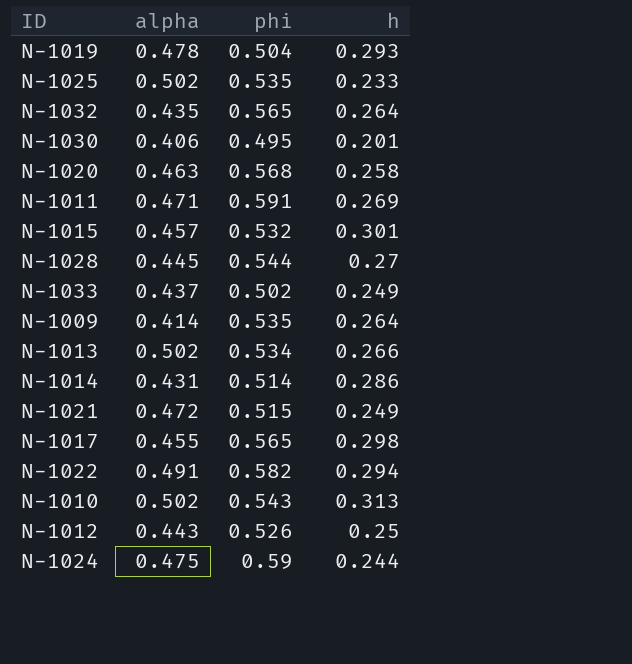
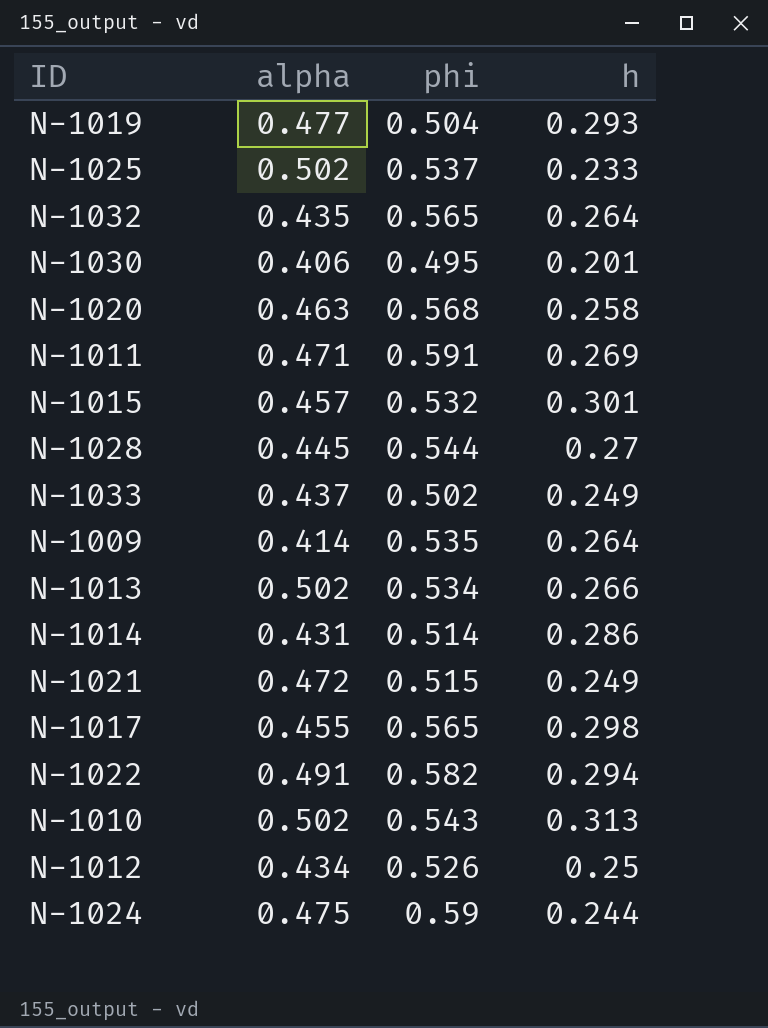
N-1019 | alpha: 0.478 -> 0.477
N-1025 | phi: 0.535 -> 0.537
N-1012 | alpha: 0.443 -> 0.434

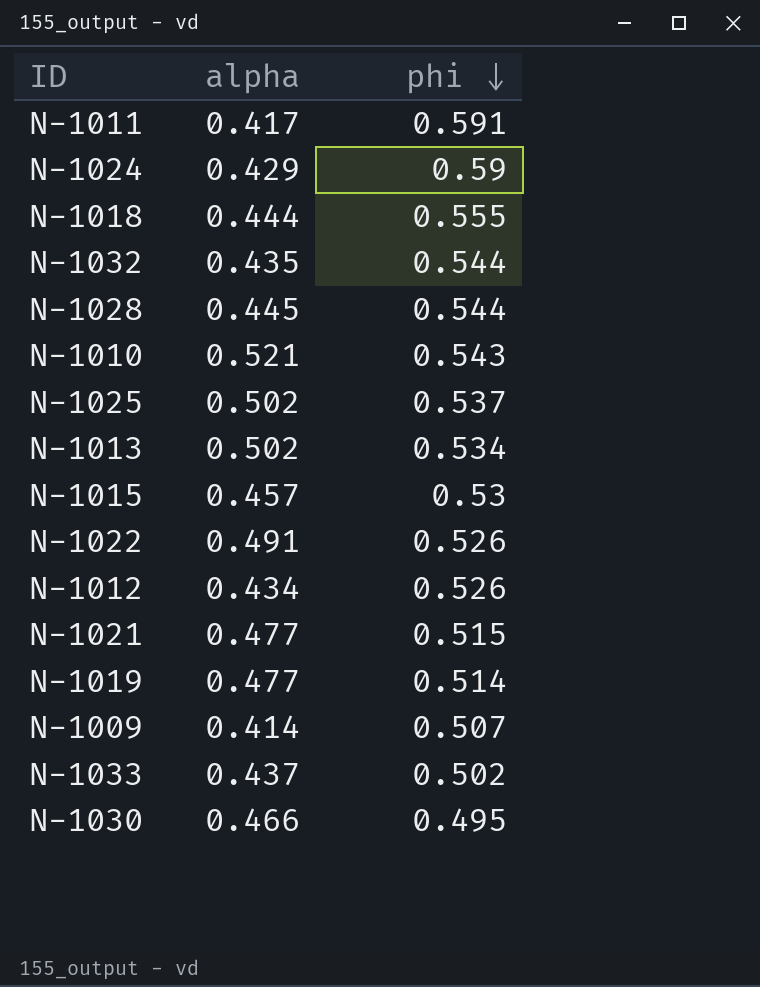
row order: none -> phi descending
column h | position: 4 -> none
row N-1020: 0.463 | 0.568 | 0.258 -> none
row N-1014: 0.431 | 0.514 | 0.286 -> none
row N-1017: 0.455 | 0.565 | 0.298 -> none
N-1011 | alpha: 0.471 -> 0.417
N-1024 | alpha: 0.475 -> 0.429
row N-1018: none -> 0.444 | 0.555
N-1032 | phi: 0.565 -> 0.544
N-1010 | alpha: 0.502 -> 0.521
N-1015 | phi: 0.532 -> 0.53
N-1022 | phi: 0.582 -> 0.526
N-1021 | alpha: 0.472 -> 0.477
N-1019 | phi: 0.504 -> 0.514
N-1009 | phi: 0.535 -> 0.507
N-1030 | alpha: 0.406 -> 0.466

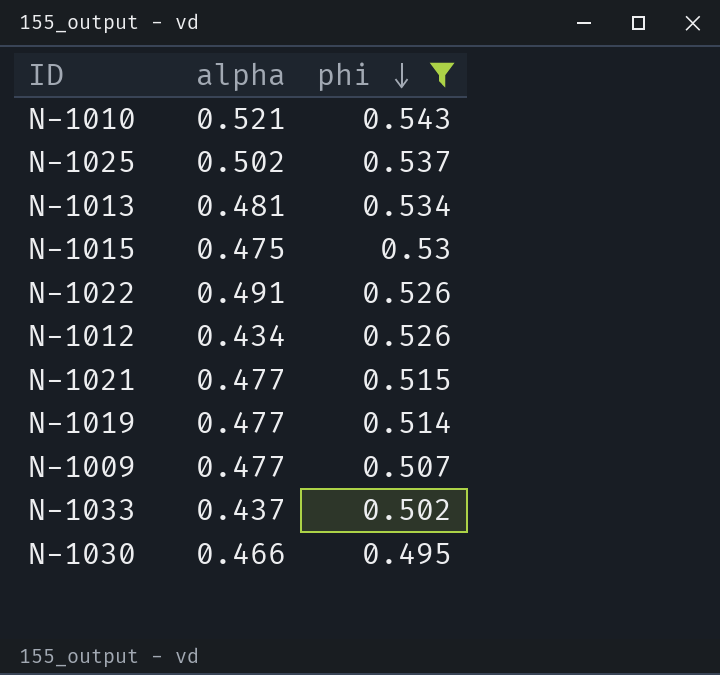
filter: none -> phi <= 0.543
N-1013 | alpha: 0.502 -> 0.481
N-1015 | alpha: 0.457 -> 0.475
N-1009 | alpha: 0.414 -> 0.477

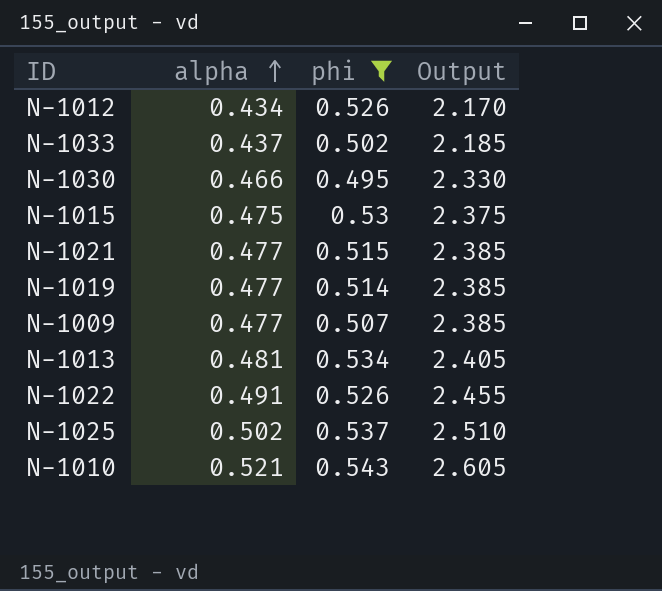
row order: phi descending -> alpha ascending
column Output | formula: none -> [alpha] * 5

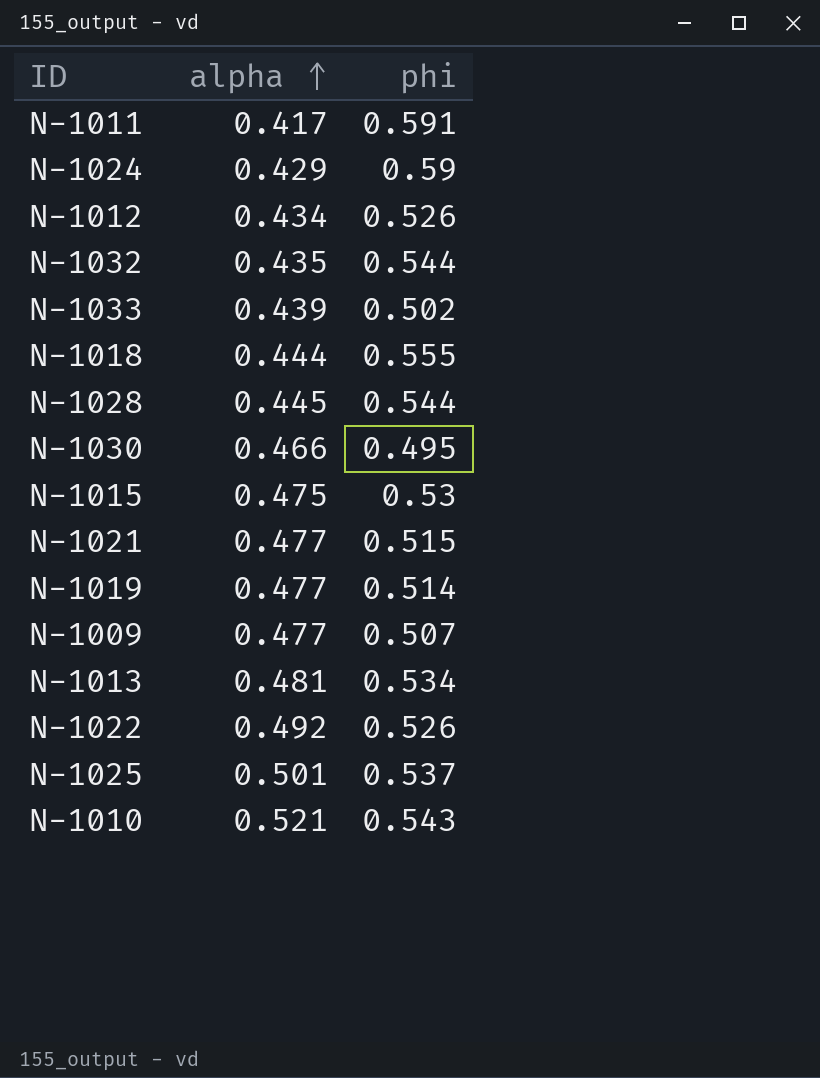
filter: phi <= 0.543 -> none
column Output | formula: [alpha] * 5 -> none
N-1033 | alpha: 0.437 -> 0.439
N-1022 | alpha: 0.491 -> 0.492
N-1025 | alpha: 0.502 -> 0.501

